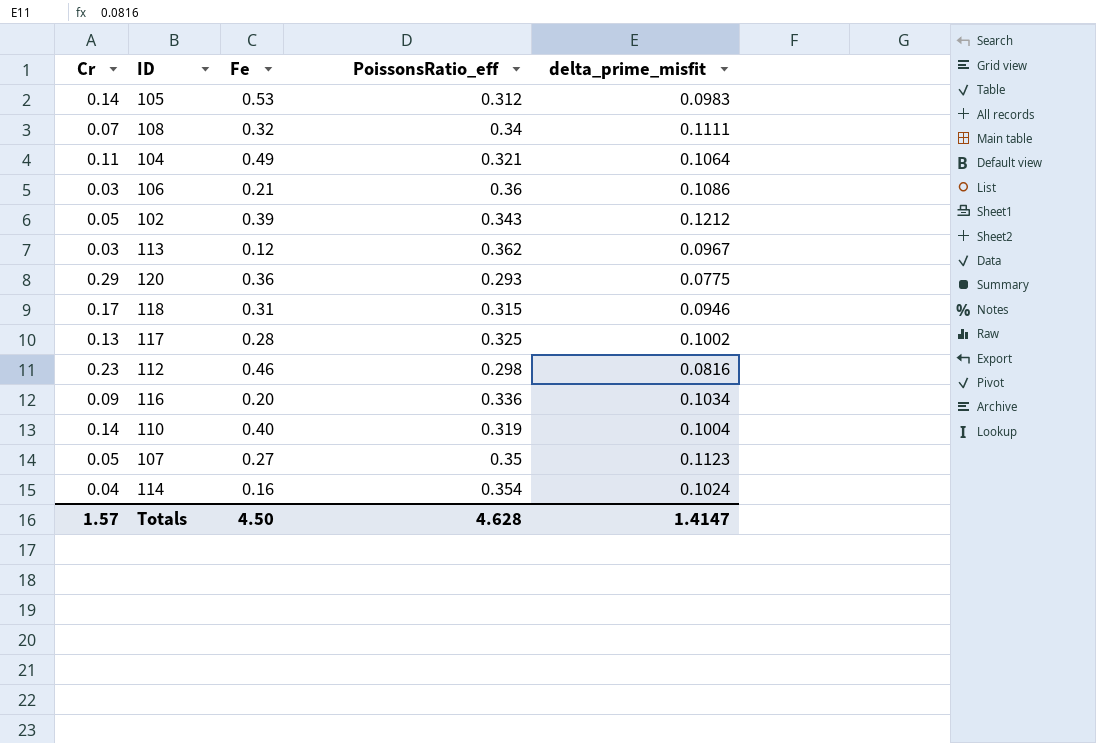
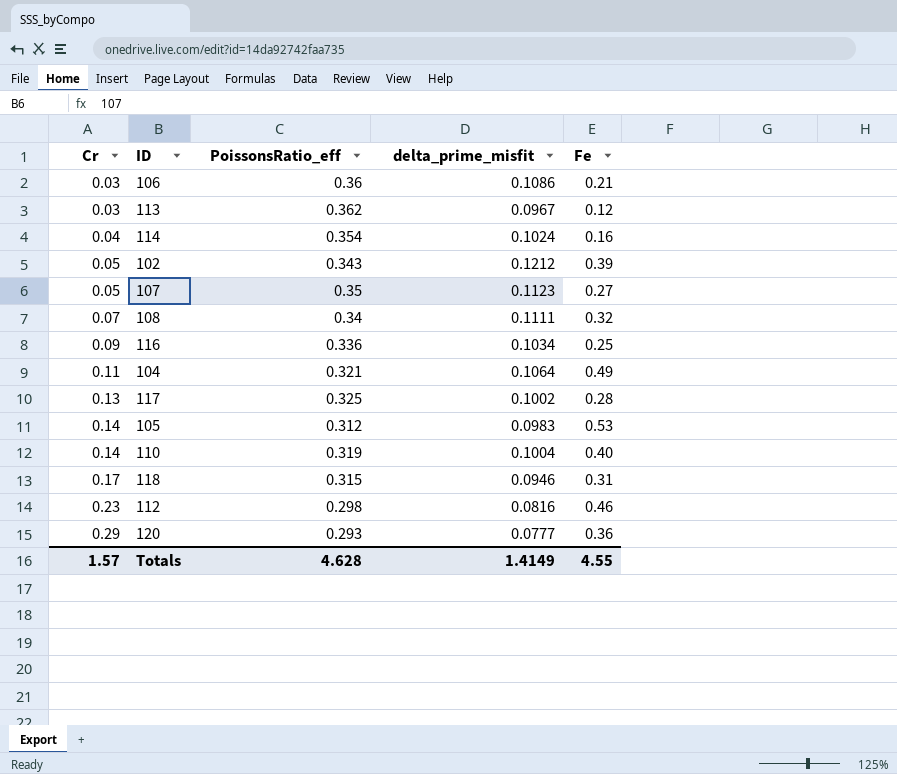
row order: none -> Cr ascending
column Fe | position: 3 -> 5
116 | Fe: 0.20 -> 0.25
120 | delta_prime_misfit: 0.0775 -> 0.0777
Totals | delta_prime_misfit: 1.4147 -> 1.4149
Totals | Fe: 4.50 -> 4.55

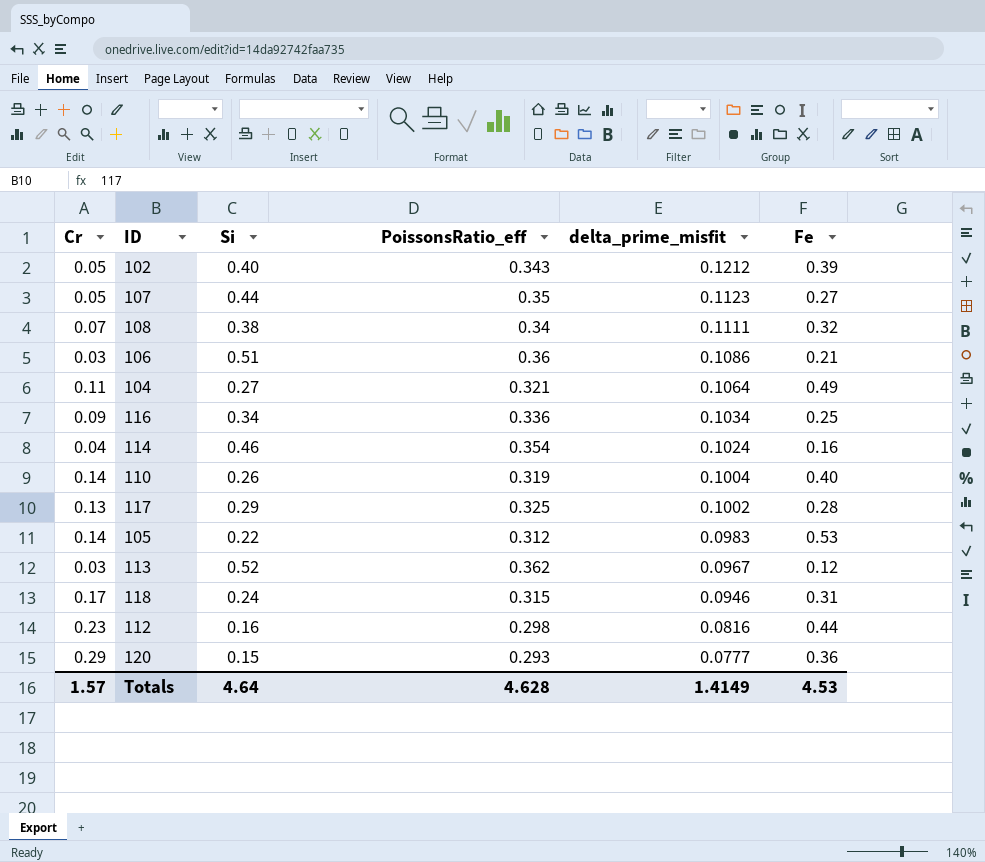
row order: Cr ascending -> delta_prime_misfit descending
column Si | position: none -> 3
112 | Fe: 0.46 -> 0.44
Totals | Fe: 4.55 -> 4.53

